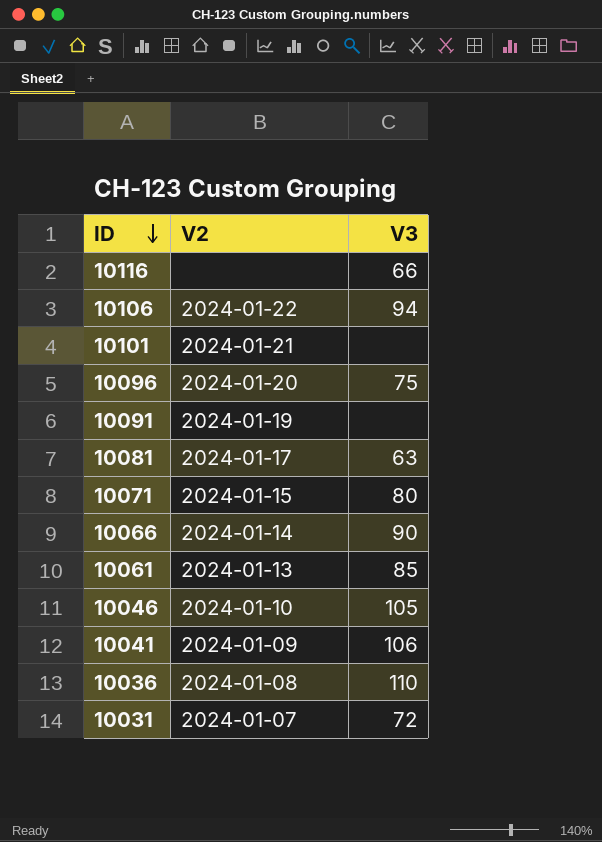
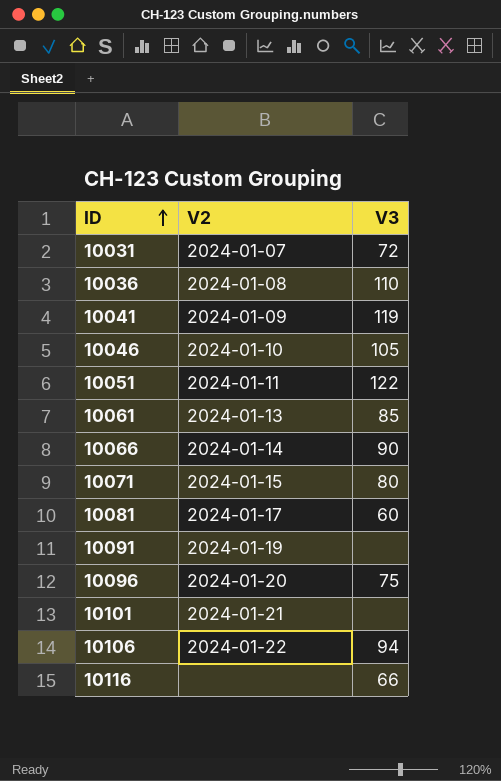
row order: ID descending -> ID ascending
10041 | V3: 106 -> 119
row 10051: none -> 2024-01-11 | 122
10081 | V3: 63 -> 60

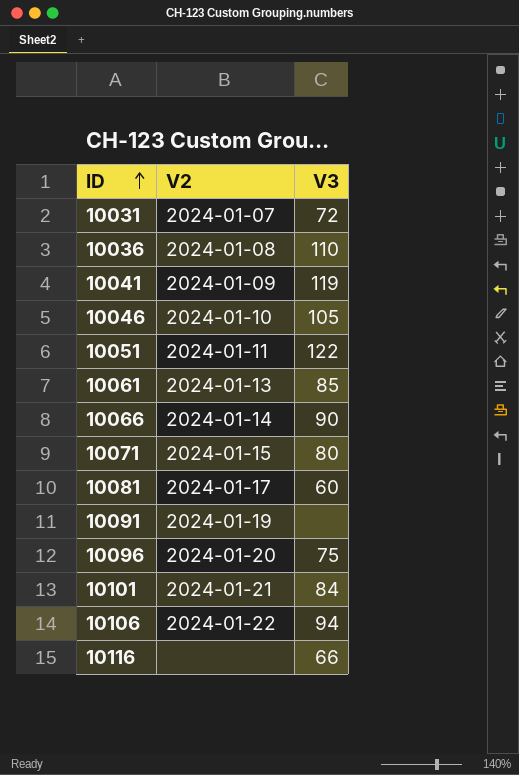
10101 | V3: none -> 84

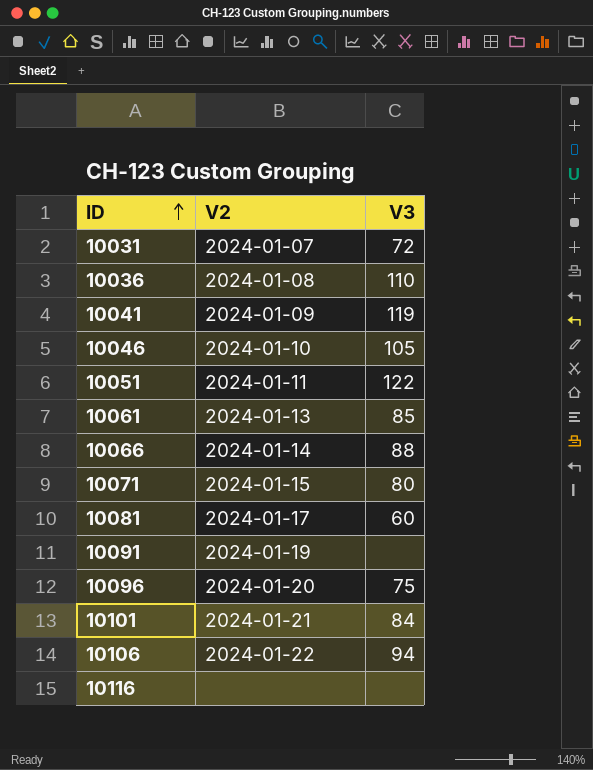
10066 | V3: 90 -> 88
10116 | V3: 66 -> none

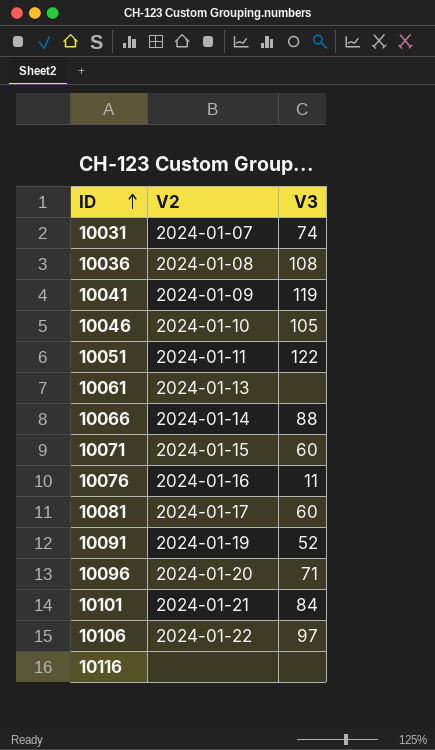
10031 | V3: 72 -> 74
10036 | V3: 110 -> 108
10061 | V3: 85 -> none
10071 | V3: 80 -> 60
row 10076: none -> 2024-01-16 | 11
10091 | V3: none -> 52
10096 | V3: 75 -> 71
10106 | V3: 94 -> 97

